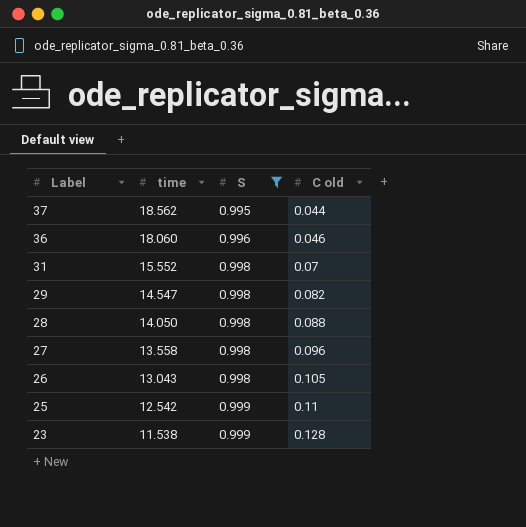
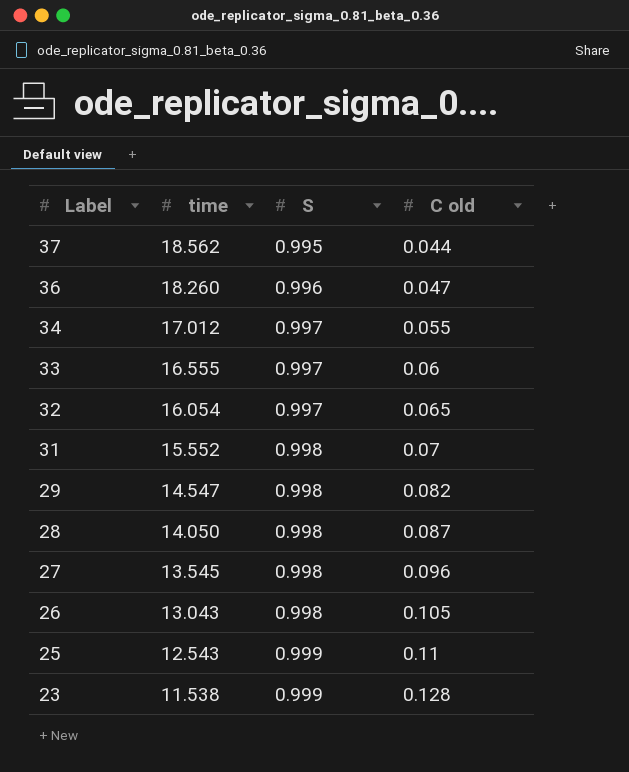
filter: S != 0.997 -> none
36 | time: 18.060 -> 18.260
36 | C old: 0.046 -> 0.047
28 | C old: 0.088 -> 0.087
27 | time: 13.558 -> 13.545
25 | time: 12.542 -> 12.543

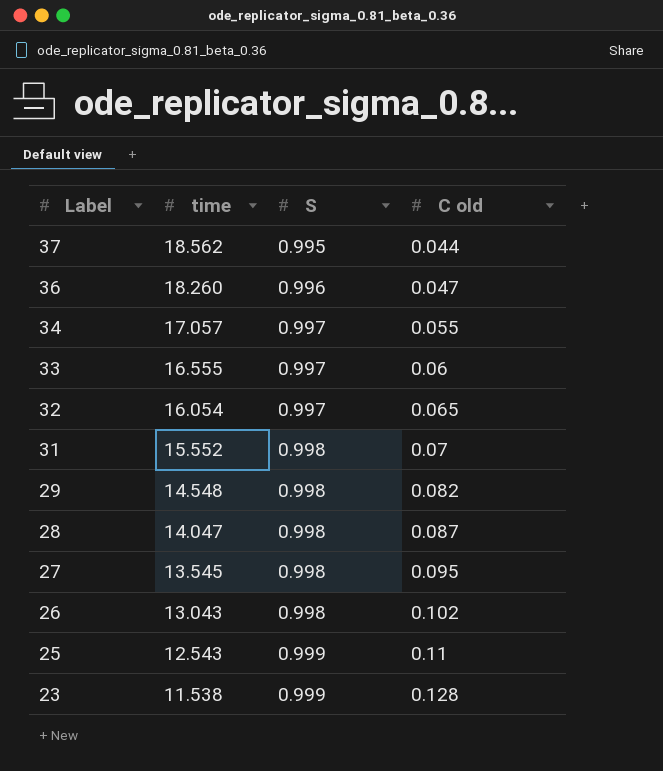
34 | time: 17.012 -> 17.057
29 | time: 14.547 -> 14.548
28 | time: 14.050 -> 14.047
27 | C old: 0.096 -> 0.095
26 | C old: 0.105 -> 0.102

